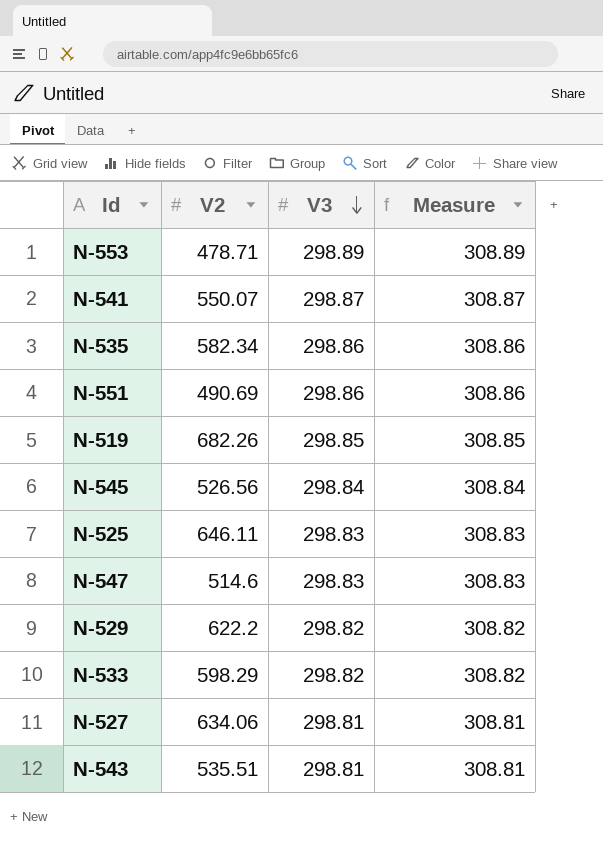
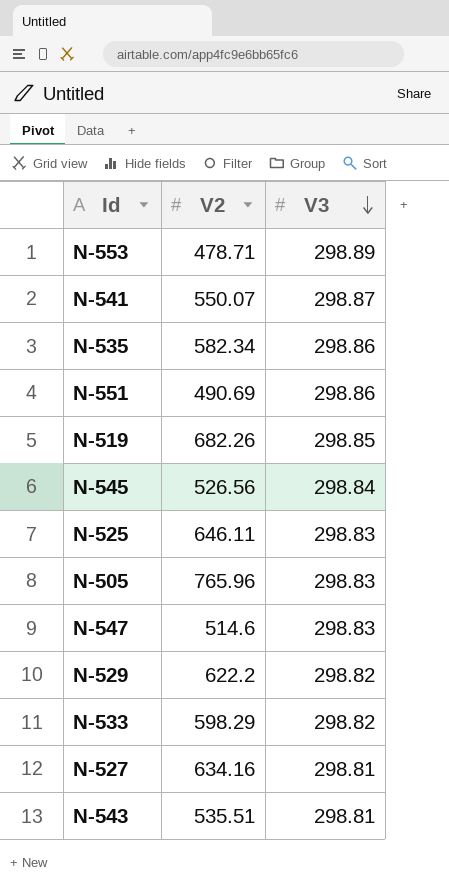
column Measure | formula: [V3] + 10 -> none
row N-505: none -> 765.96 | 298.83
N-527 | V2: 634.06 -> 634.16

